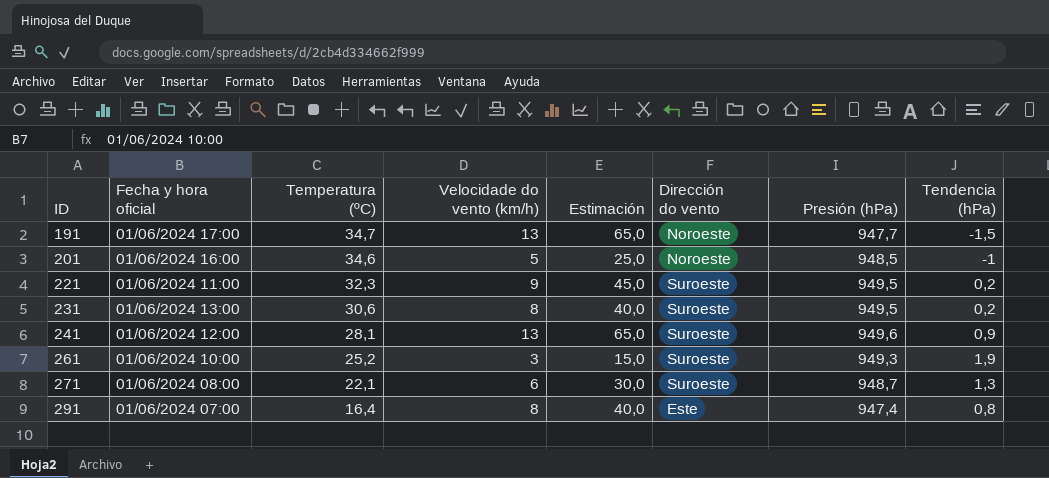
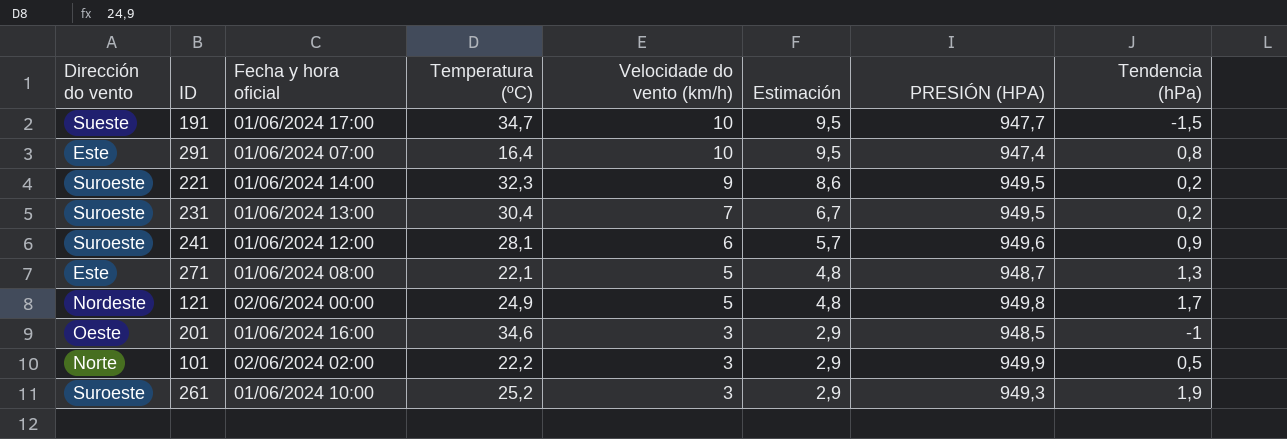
row order: ID ascending -> Velocidade do vento (km/h) descending
column Dirección do vento | position: 6 -> 1
column Estimación | formula: [Velocidade do vento (km/h)] * 5 -> [Velocidade do vento (km/h)] * 0,95
column name: Presión (hPa) -> PRESIÓN (HPA)
191 | Dirección do vento: Noroeste -> Sueste
191 | Velocidade do vento (km/h): 13 -> 10
291 | Velocidade do vento (km/h): 8 -> 10
221 | Fecha y hora oficial: 01/06/2024 11:00 -> 01/06/2024 14:00
231 | Temperatura (ºC): 30,6 -> 30,4
231 | Velocidade do vento (km/h): 8 -> 7
241 | Velocidade do vento (km/h): 13 -> 6
271 | Dirección do vento: Suroeste -> Este
271 | Velocidade do vento (km/h): 6 -> 5
row 121: none -> Nordeste | 02/06/2024 00:00 | 24,9 | 5 | 4,8 | 949,8 | 1,7
201 | Dirección do vento: Noroeste -> Oeste
201 | Velocidade do vento (km/h): 5 -> 3
row 101: none -> Norte | 02/06/2024 02:00 | 22,2 | 3 | 2,9 | 949,9 | 0,5

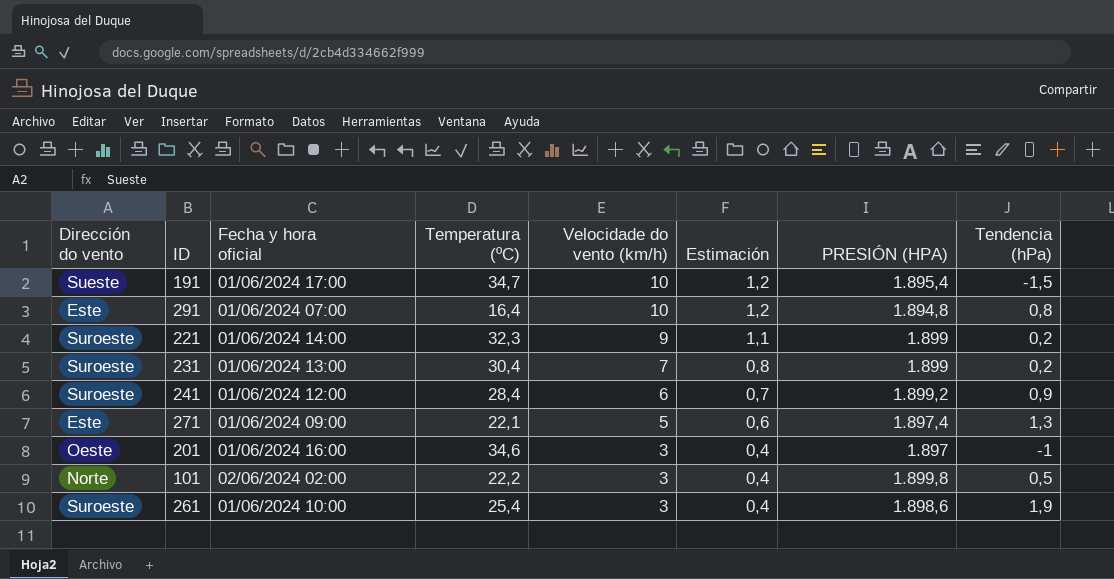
column Estimación | formula: [Velocidade do vento (km/h)] * 0,95 -> [Velocidade do vento (km/h)] * 0,12
row 121: Nordeste | 02/06/2024 00:00 | 24,9 | 5 | 4,8 | 949,8 | 1,7 -> none
191 | PRESIÓN (HPA): 947,7 -> 1.895,4
291 | PRESIÓN (HPA): 947,4 -> 1.894,8
221 | PRESIÓN (HPA): 949,5 -> 1.899
231 | PRESIÓN (HPA): 949,5 -> 1.899
241 | Temperatura (ºC): 28,1 -> 28,4
241 | PRESIÓN (HPA): 949,6 -> 1.899,2
271 | Fecha y hora oficial: 01/06/2024 08:00 -> 01/06/2024 09:00
271 | PRESIÓN (HPA): 948,7 -> 1.897,4
201 | PRESIÓN (HPA): 948,5 -> 1.897
101 | PRESIÓN (HPA): 949,9 -> 1.899,8
261 | Temperatura (ºC): 25,2 -> 25,4
261 | PRESIÓN (HPA): 949,3 -> 1.898,6

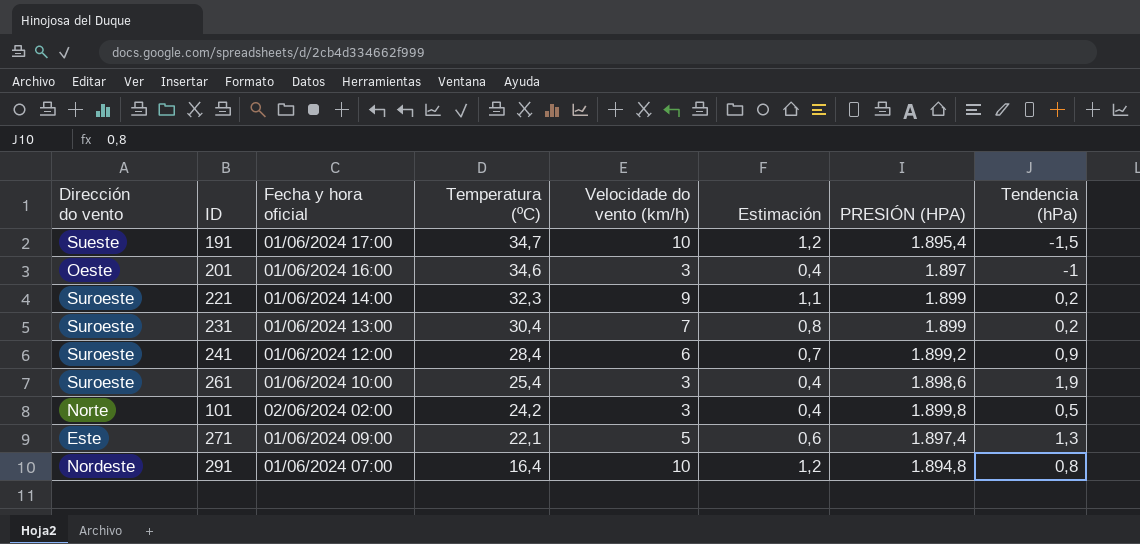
row order: Velocidade do vento (km/h) descending -> Temperatura (ºC) descending
101 | Temperatura (ºC): 22,2 -> 24,2
291 | Dirección do vento: Este -> Nordeste

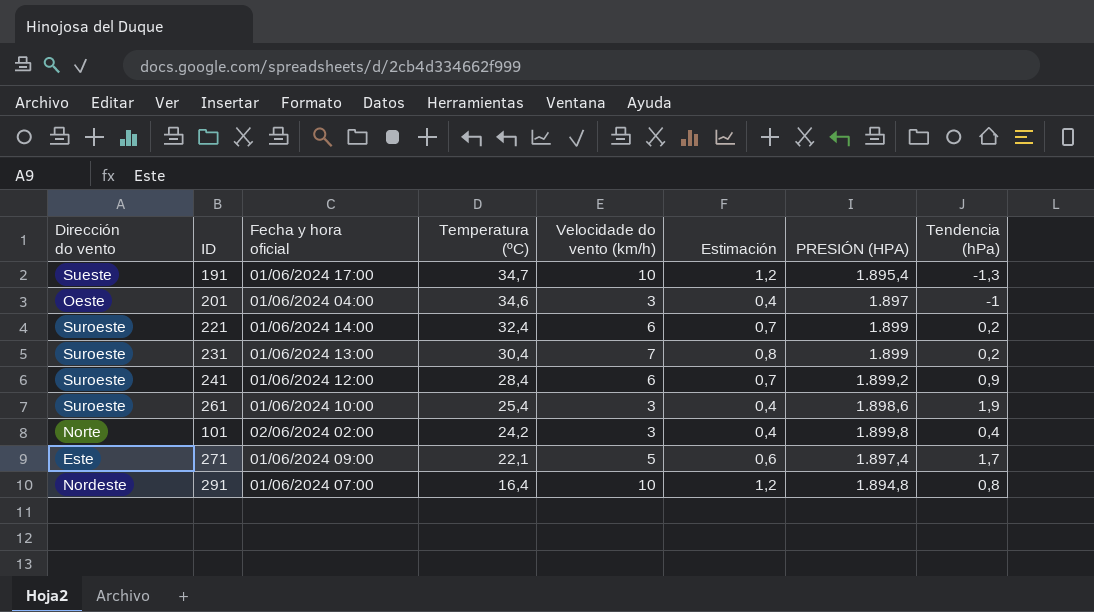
191 | Tendencia (hPa): -1,5 -> -1,3
201 | Fecha y hora oficial: 01/06/2024 16:00 -> 01/06/2024 04:00
221 | Temperatura (ºC): 32,3 -> 32,4
221 | Velocidade do vento (km/h): 9 -> 6
221 | Estimación: 1,1 -> 0,7
101 | Tendencia (hPa): 0,5 -> 0,4
271 | Tendencia (hPa): 1,3 -> 1,7

